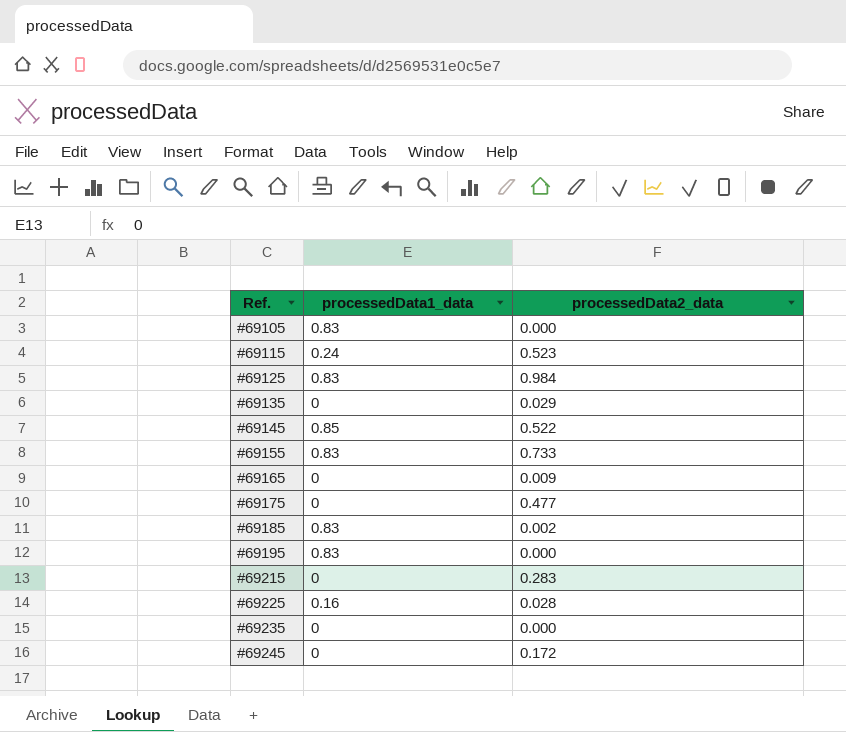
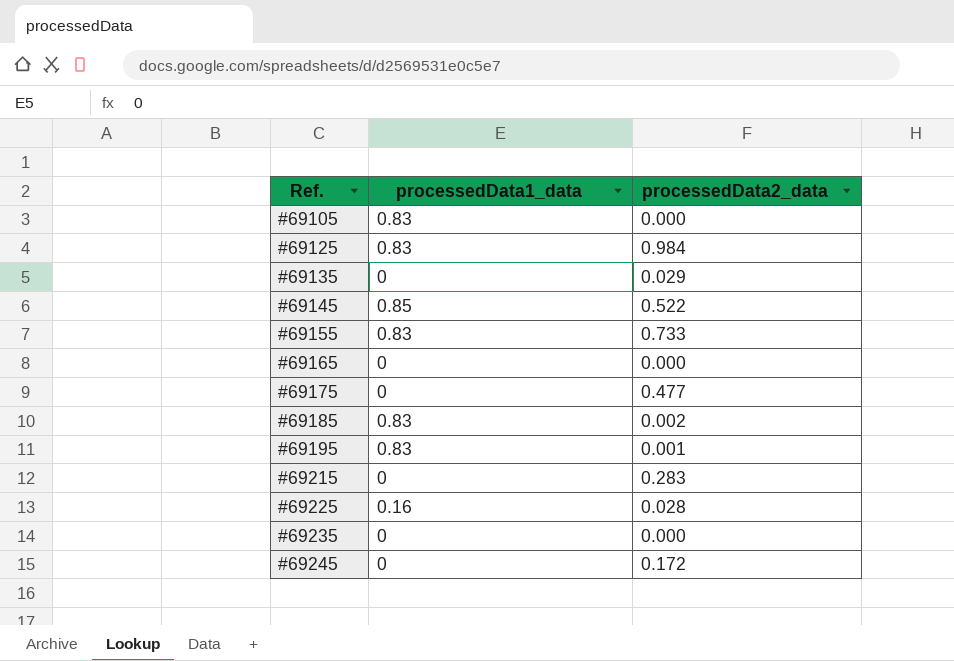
row #69115: 0.24 | 0.523 -> none
#69165 | processedData2_data: 0.009 -> 0.000
#69195 | processedData2_data: 0.000 -> 0.001

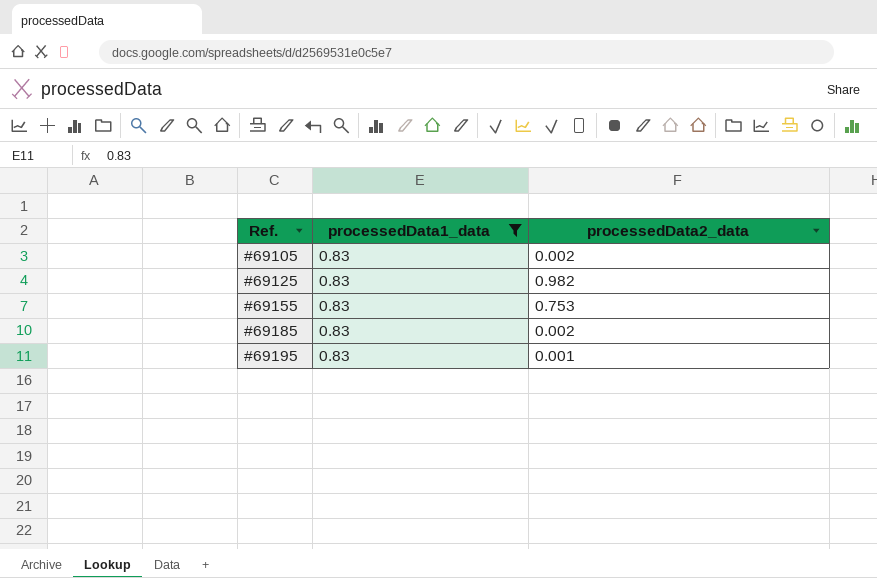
filter: none -> processedData1_data = 0.83
#69105 | processedData2_data: 0.000 -> 0.002
#69125 | processedData2_data: 0.984 -> 0.982
#69155 | processedData2_data: 0.733 -> 0.753

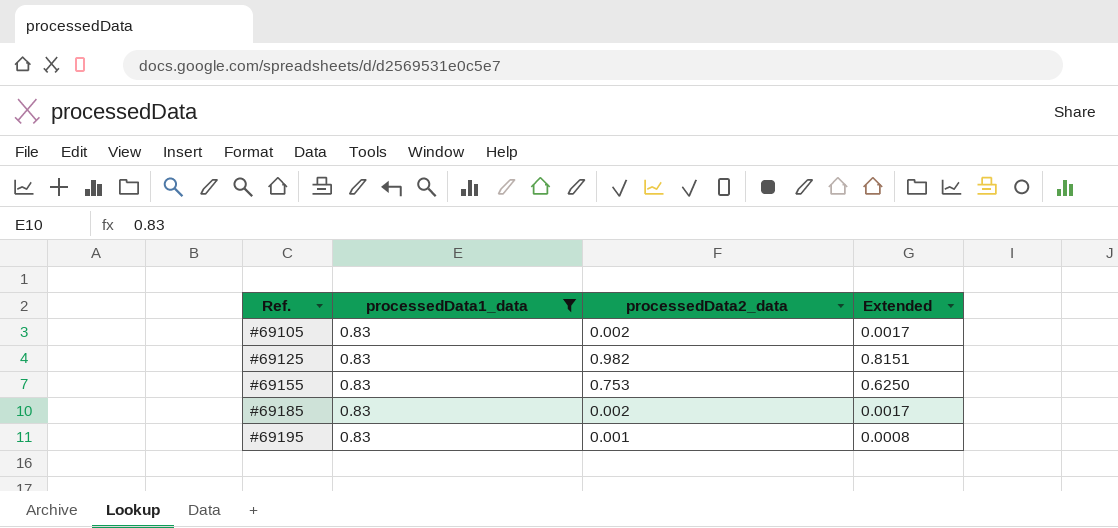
column Extended | formula: none -> [processedData1_data] * [processedData2_data]

